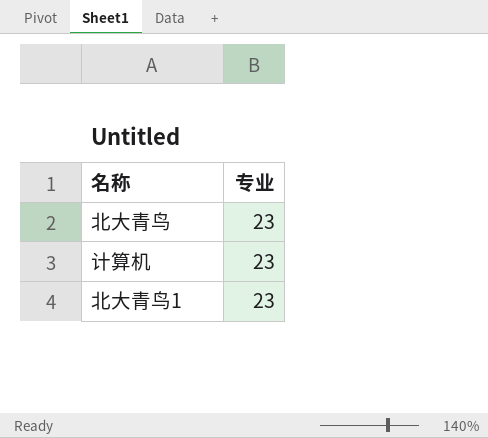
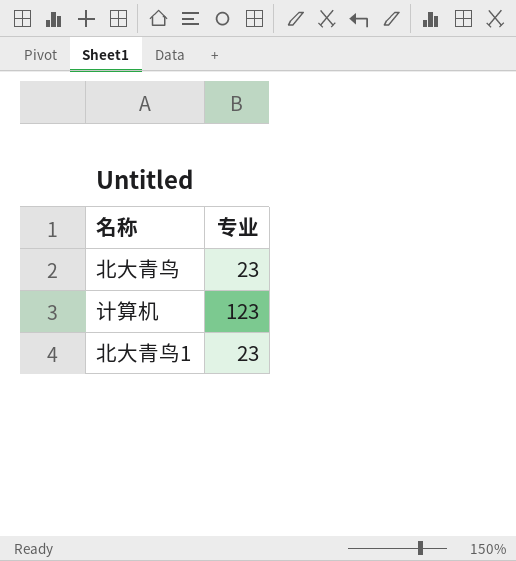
计算机 | 专业: 23 -> 123

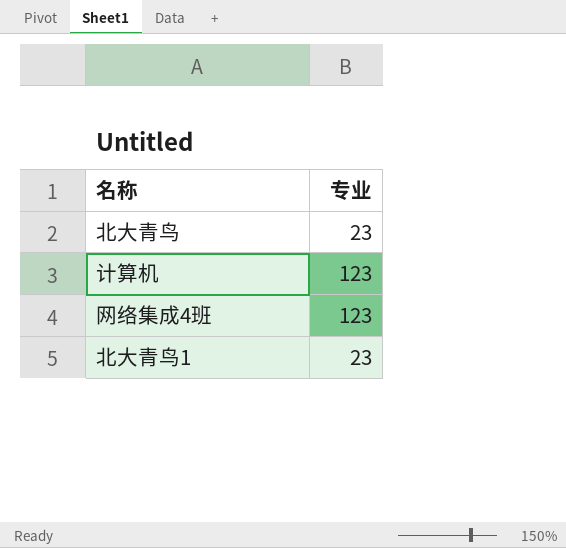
row 网络集成4班: none -> 123

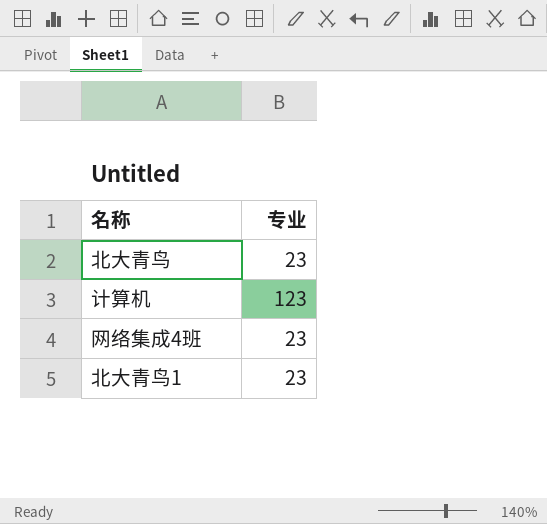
网络集成4班 | 专业: 123 -> 23

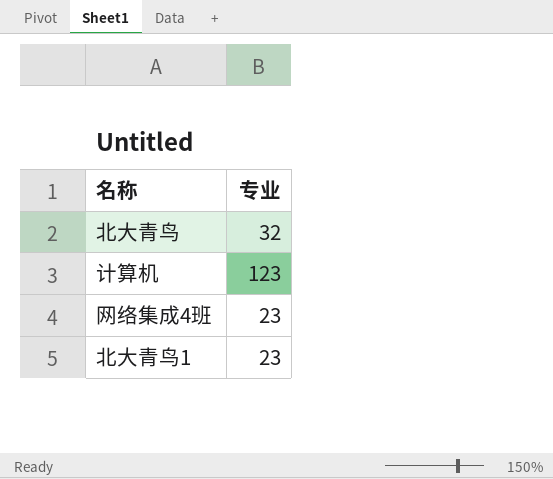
北大青鸟 | 专业: 23 -> 32

